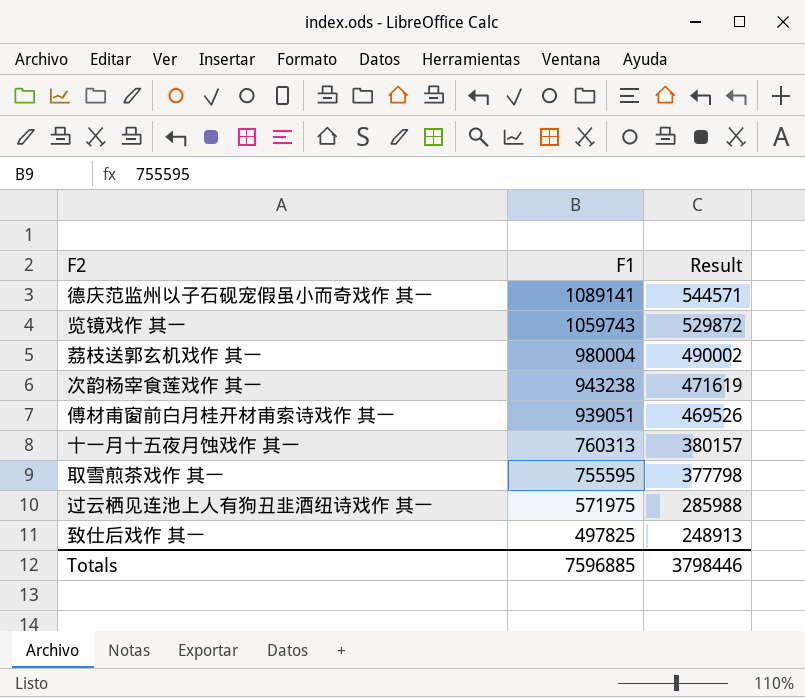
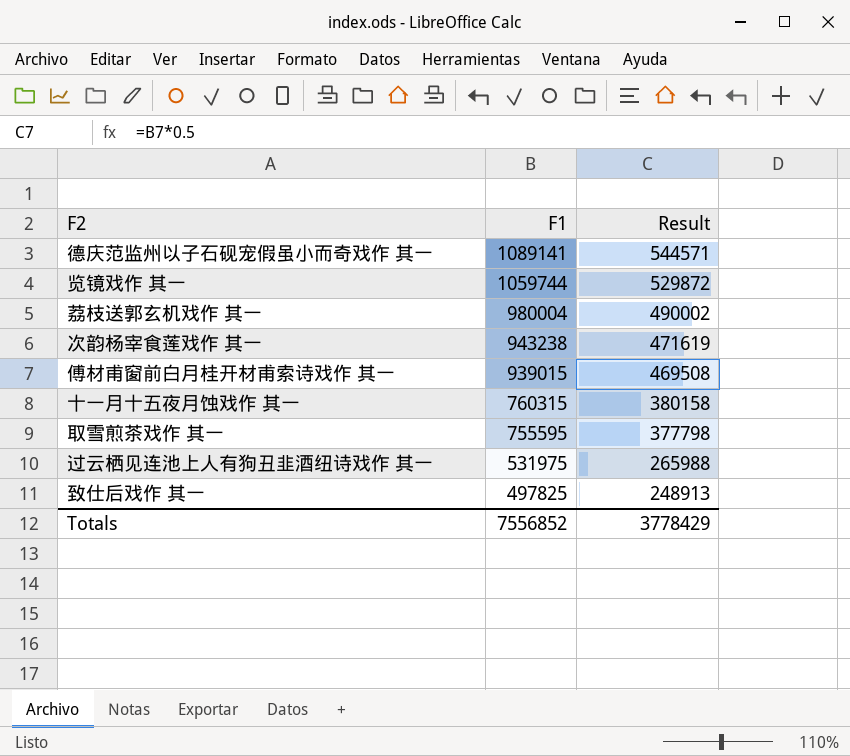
览镜戏作 其一 | F1: 1059743 -> 1059744
傅材甫窗前白月桂开材甫索诗戏作 其一 | F1: 939051 -> 939015
傅材甫窗前白月桂开材甫索诗戏作 其一 | Result: 469526 -> 469508
十一月十五夜月蚀戏作 其一 | F1: 760313 -> 760315
十一月十五夜月蚀戏作 其一 | Result: 380157 -> 380158
过云栖见连池上人有狗丑韭酒纽诗戏作 其一 | F1: 571975 -> 531975
过云栖见连池上人有狗丑韭酒纽诗戏作 其一 | Result: 285988 -> 265988
Totals | F1: 7596885 -> 7556852
Totals | Result: 3798446 -> 3778429

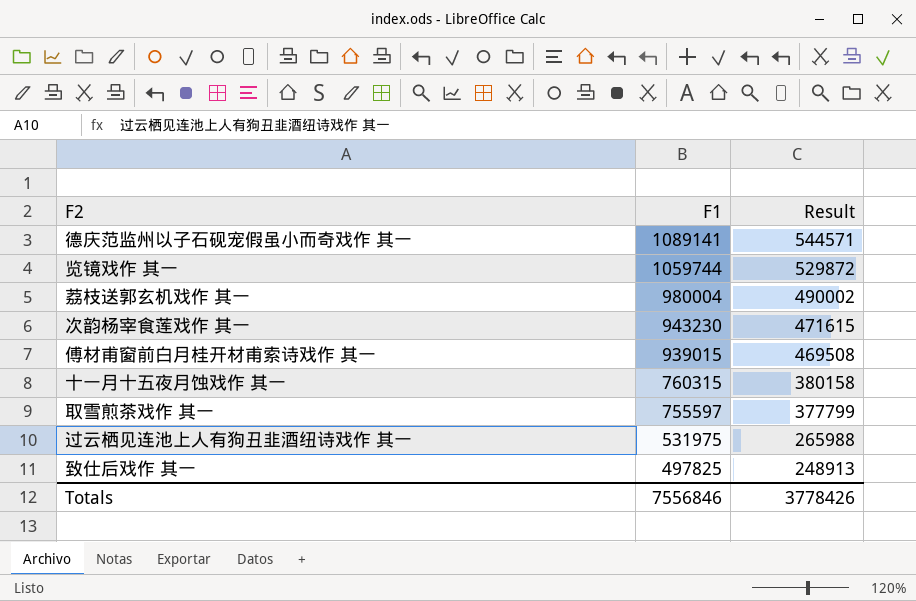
次韵杨宰食莲戏作 其一 | F1: 943238 -> 943230
次韵杨宰食莲戏作 其一 | Result: 471619 -> 471615
取雪煎茶戏作 其一 | F1: 755595 -> 755597
取雪煎茶戏作 其一 | Result: 377798 -> 377799
Totals | F1: 7556852 -> 7556846
Totals | Result: 3778429 -> 3778426

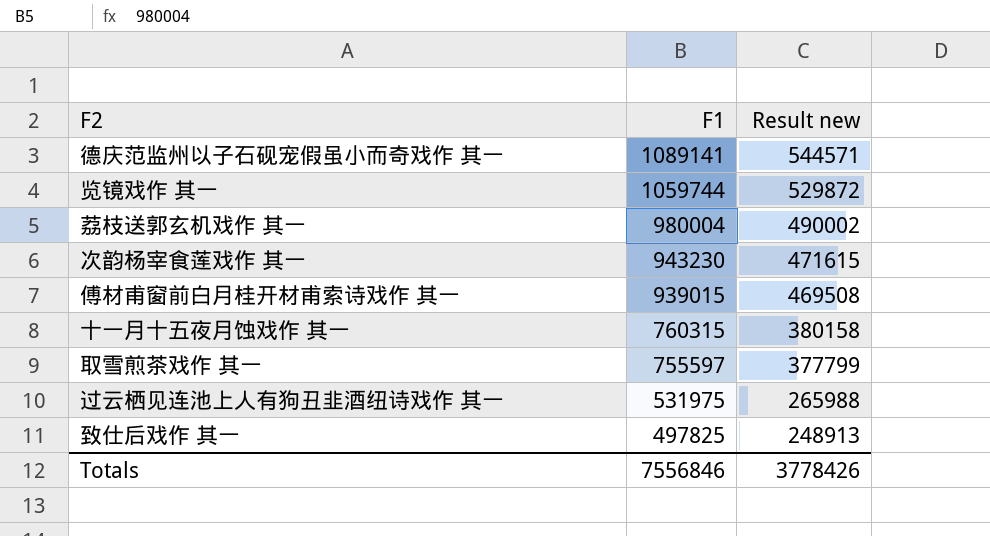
column name: Result -> Result new

